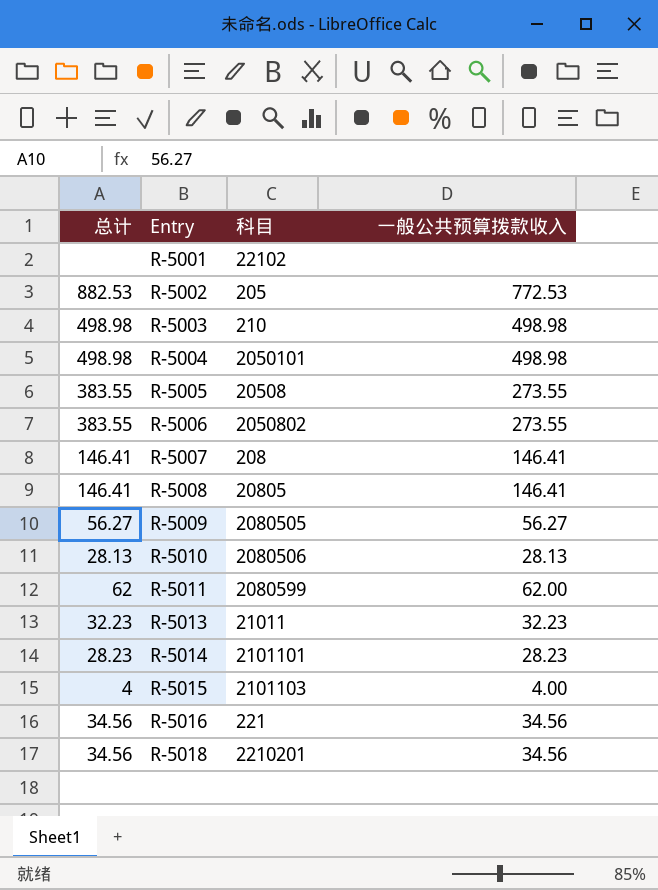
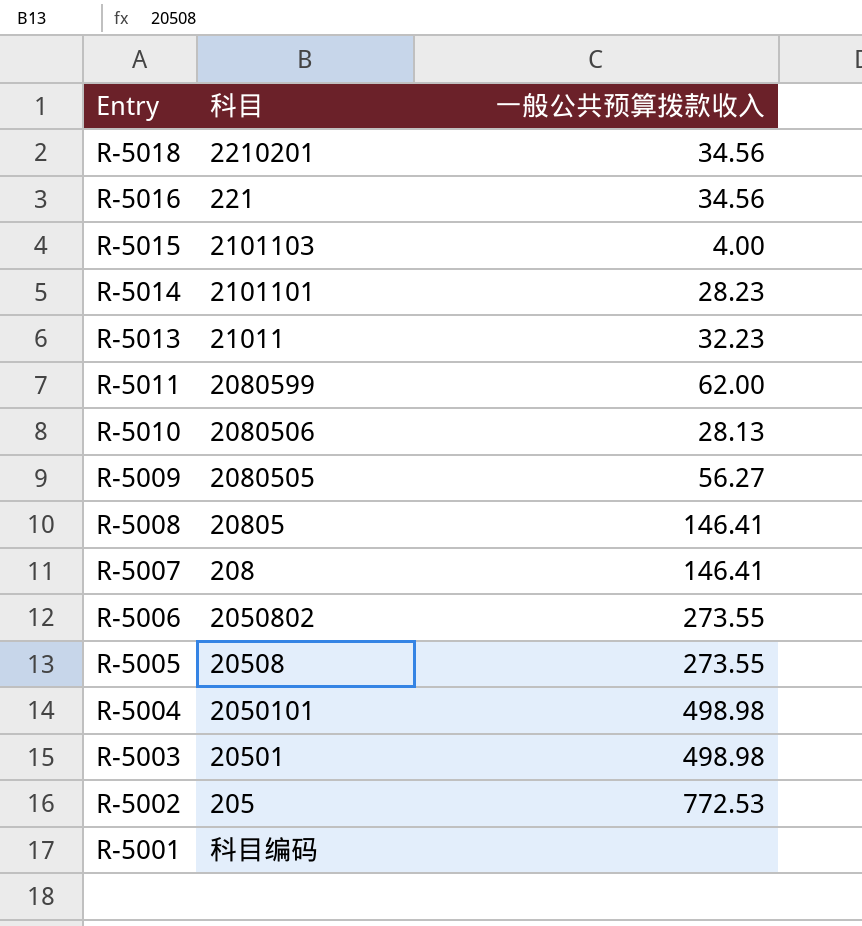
row order: Entry ascending -> Entry descending
column 总计 | position: 1 -> none
R-5003 | 科目: 210 -> 20501
R-5001 | 科目: 22102 -> 科目编码

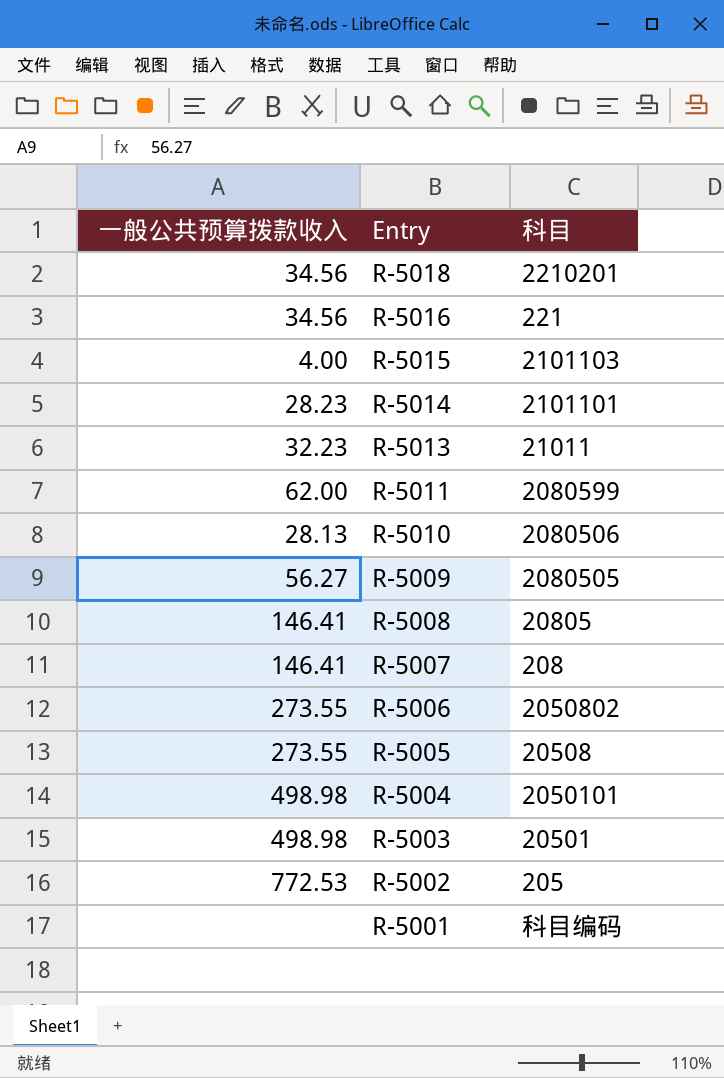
column 一般公共预算拨款收入 | position: 3 -> 1

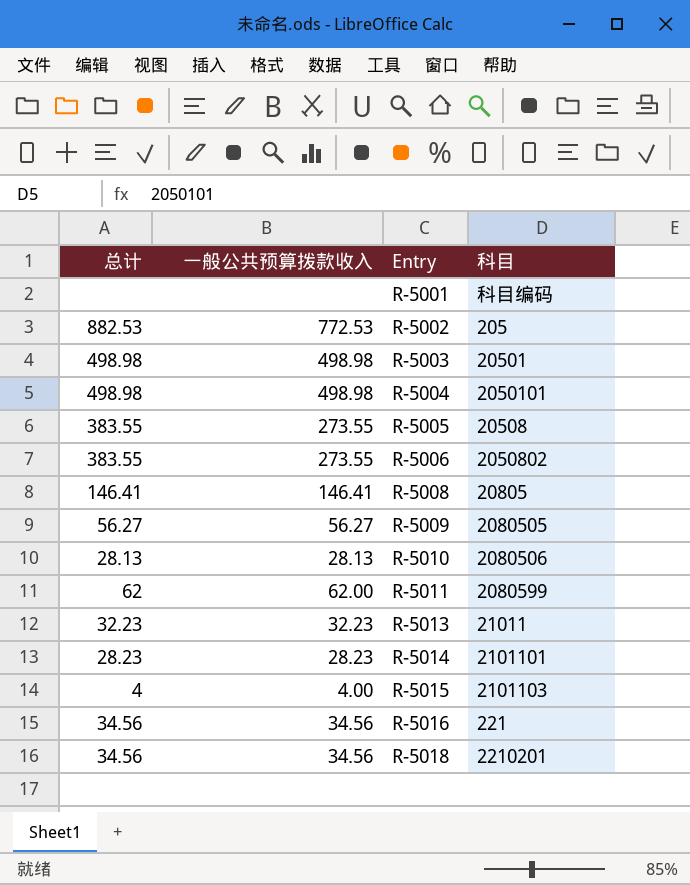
row order: Entry descending -> Entry ascending
column 总计 | position: none -> 1
row R-5007: 146.41 | 208 -> none

